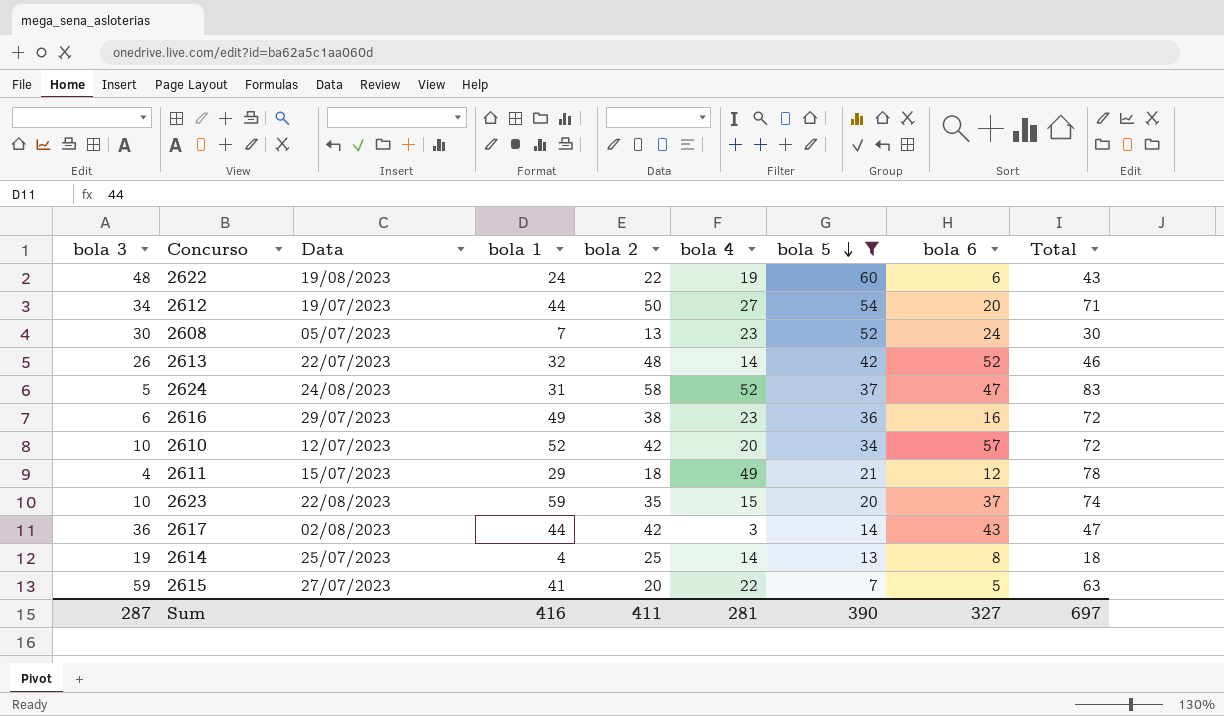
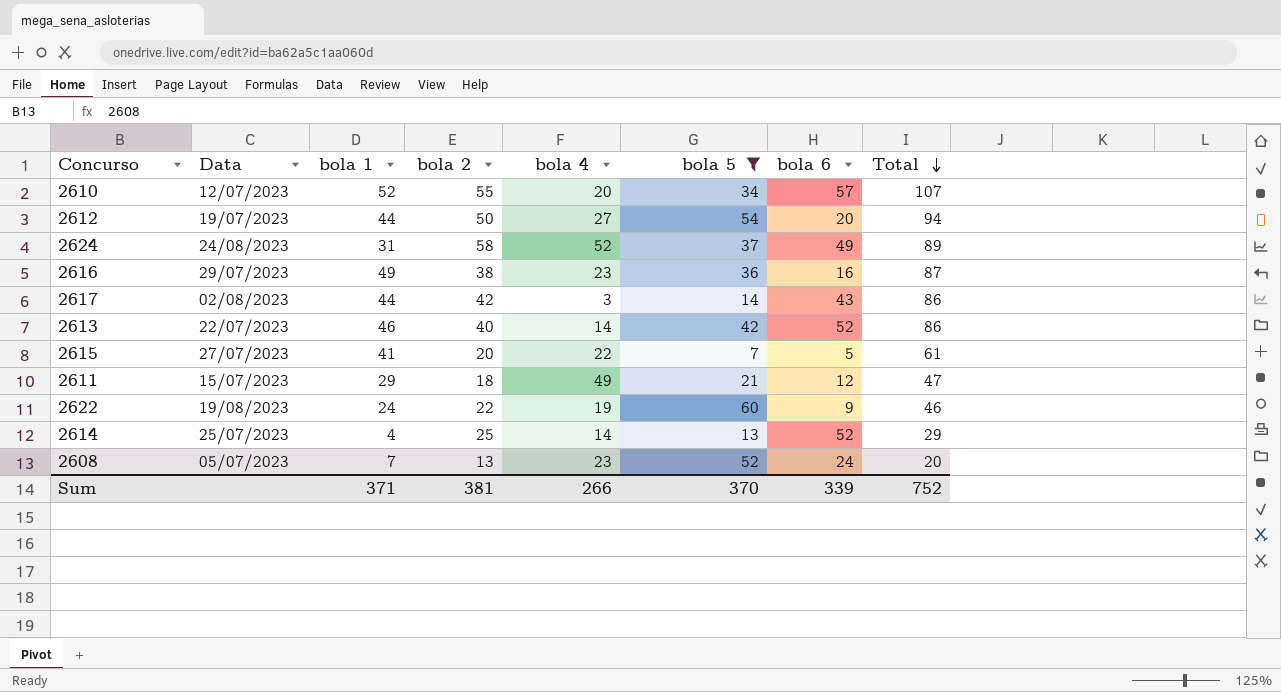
row order: bola 5 descending -> Total descending
column bola 3 | position: 1 -> none
column Total | formula: [bola 1] + [bola 4] -> [bola 1] + [bola 2]
row 2623: 10 | 22/08/2023 | 59 | 35 | 15 | 20 | 37 | 74 -> none
2610 | bola 2: 42 -> 55
2624 | bola 6: 47 -> 49
2613 | bola 1: 32 -> 46
2613 | bola 2: 48 -> 40
2622 | bola 6: 6 -> 9
2614 | bola 6: 8 -> 52
Sum | bola 1: 416 -> 371
Sum | bola 2: 411 -> 381
Sum | bola 4: 281 -> 266
Sum | bola 5: 390 -> 370
Sum | bola 6: 327 -> 339
Sum | Total: 697 -> 752

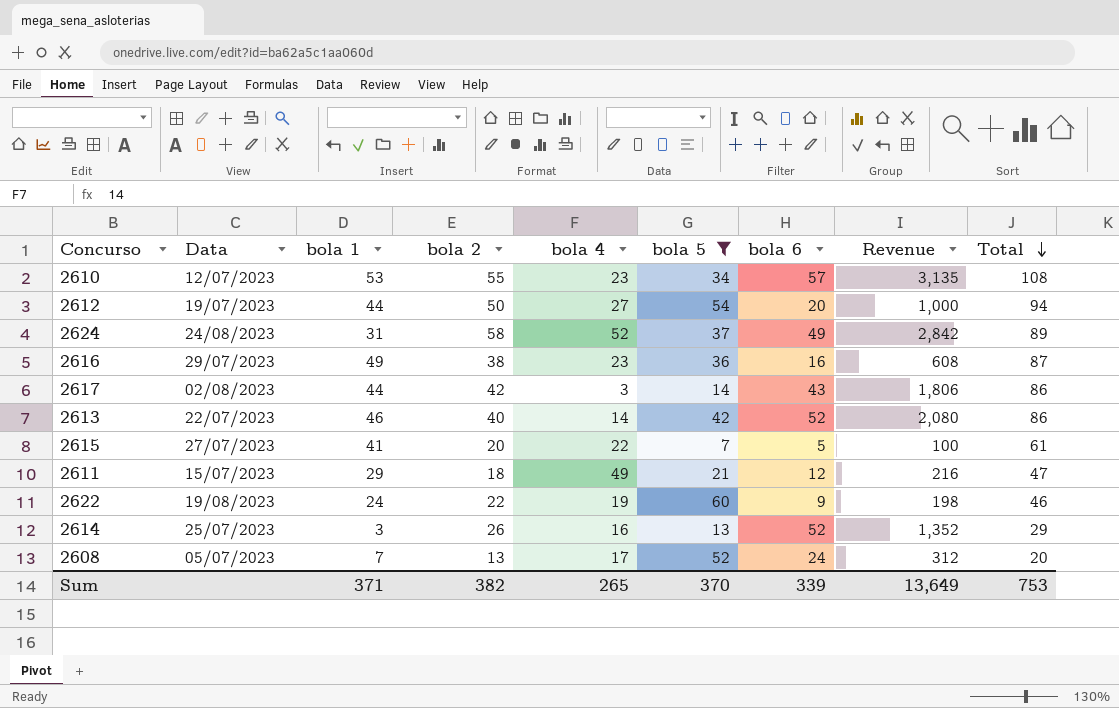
column Revenue | formula: none -> [bola 2] * [bola 6]
2610 | bola 1: 52 -> 53
2610 | bola 4: 20 -> 23
2610 | Total: 107 -> 108
2614 | bola 1: 4 -> 3
2614 | bola 2: 25 -> 26
2614 | bola 4: 14 -> 16
2608 | bola 4: 23 -> 17
Sum | bola 2: 381 -> 382
Sum | bola 4: 266 -> 265
Sum | Total: 752 -> 753

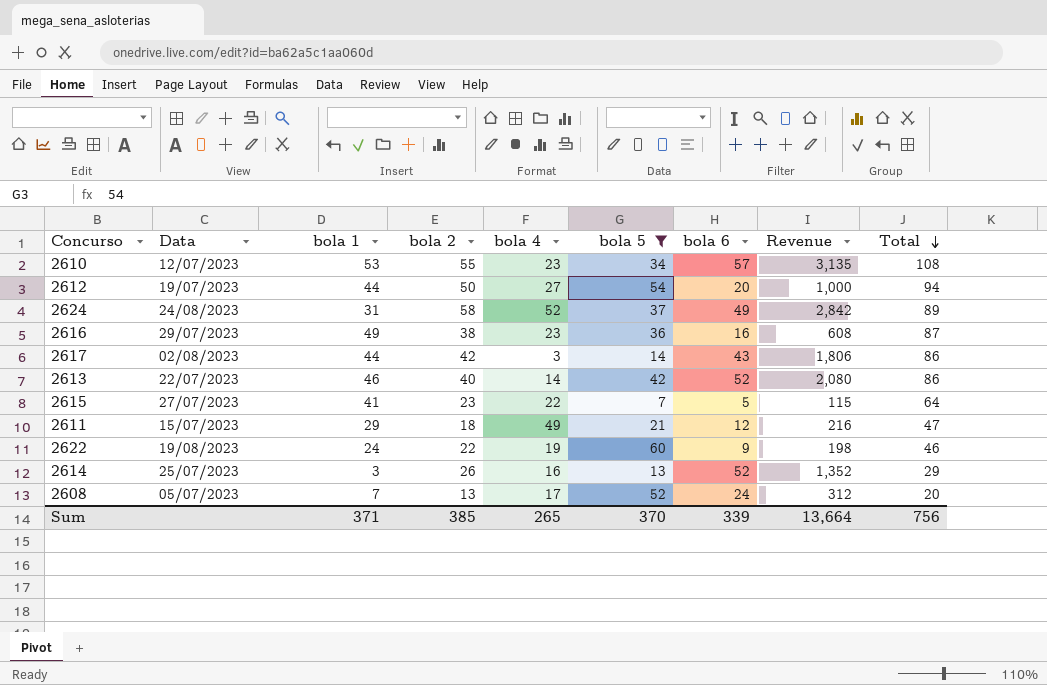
2615 | bola 2: 20 -> 23
2615 | Revenue: 100 -> 115
2615 | Total: 61 -> 64
Sum | bola 2: 382 -> 385
Sum | Revenue: 13,649 -> 13,664
Sum | Total: 753 -> 756

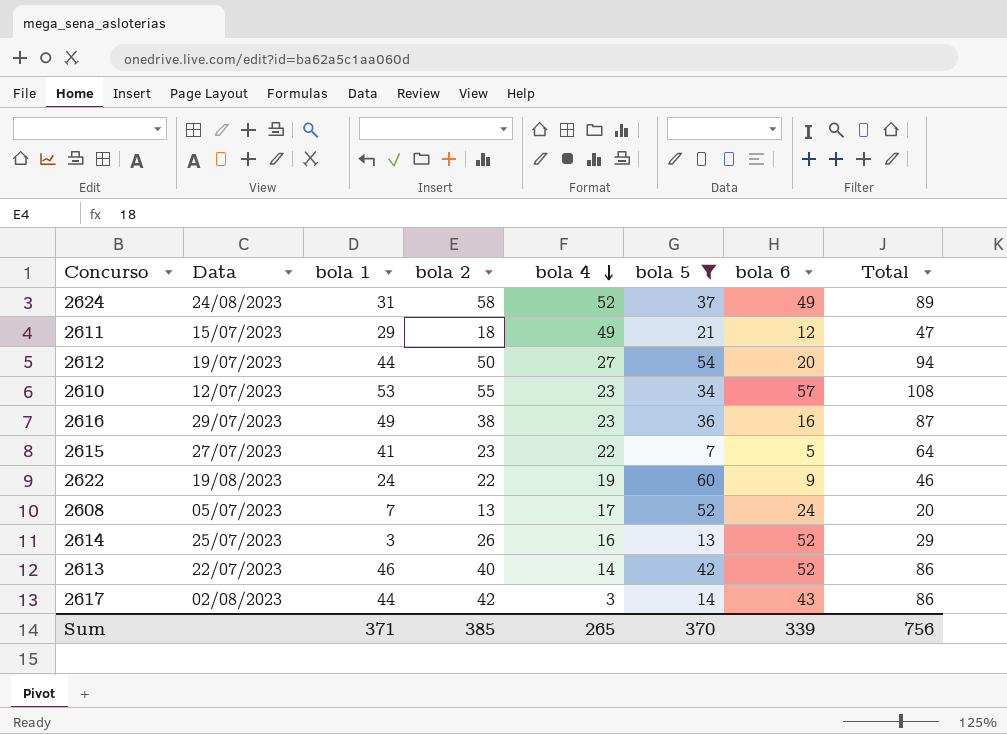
row order: Total descending -> bola 4 descending
column Revenue | formula: [bola 2] * [bola 6] -> none

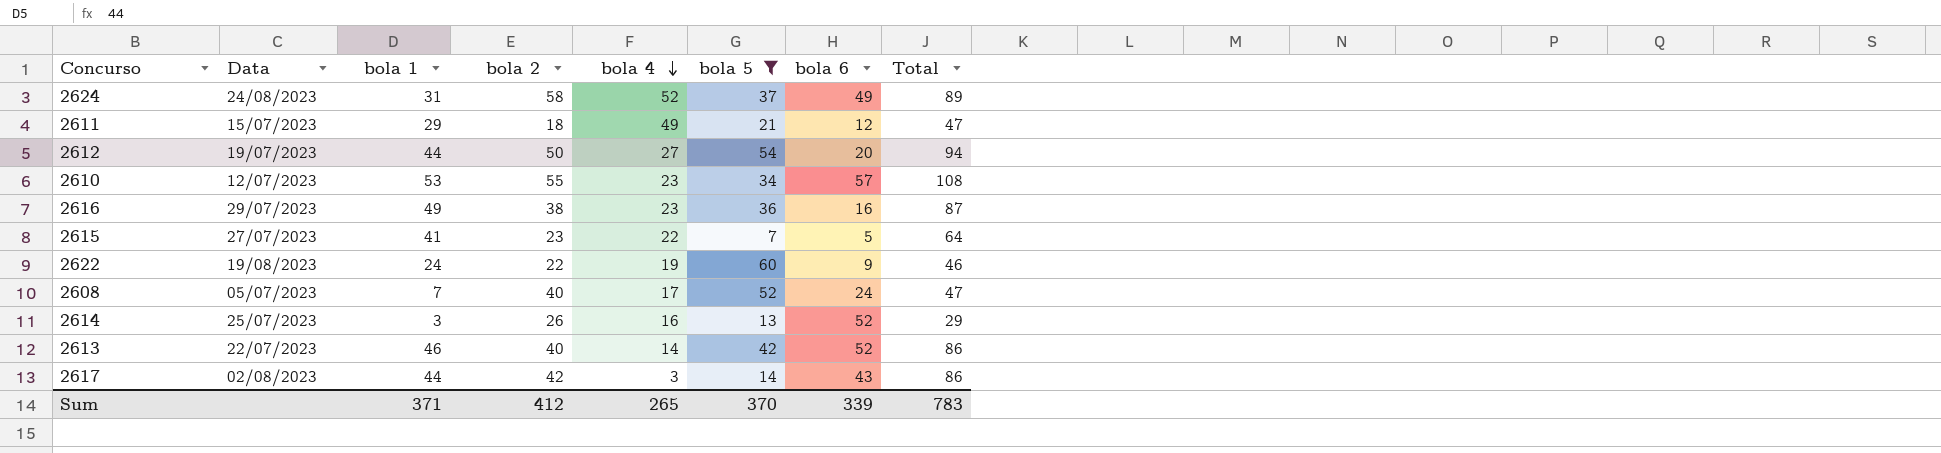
2608 | bola 2: 13 -> 40
2608 | Total: 20 -> 47
Sum | bola 2: 385 -> 412
Sum | Total: 756 -> 783

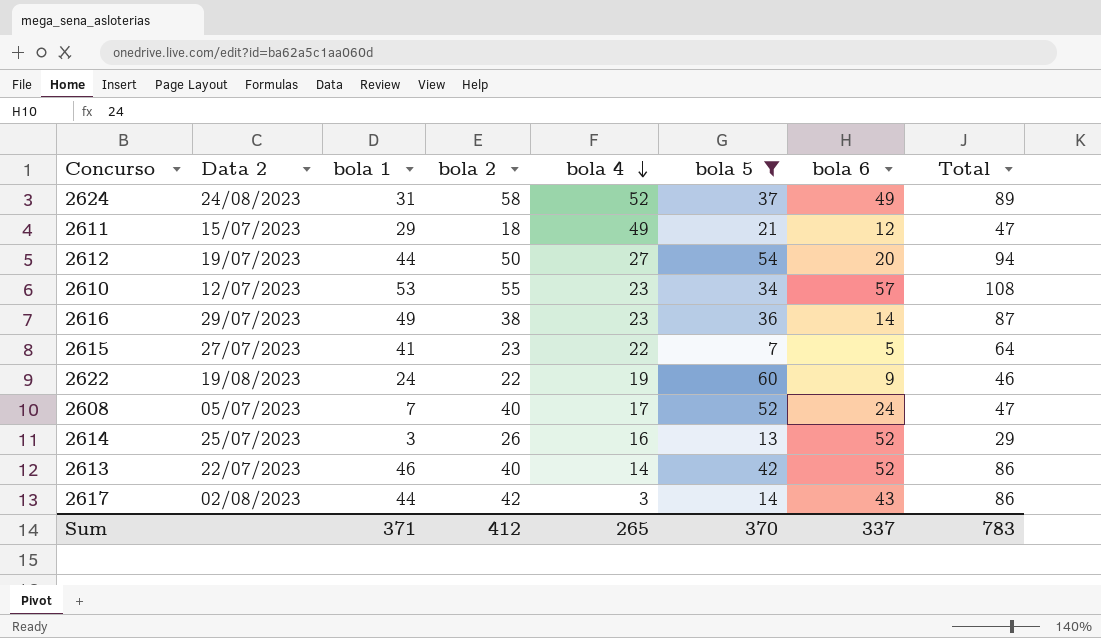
column name: Data -> Data 2
2616 | bola 6: 16 -> 14
Sum | bola 6: 339 -> 337

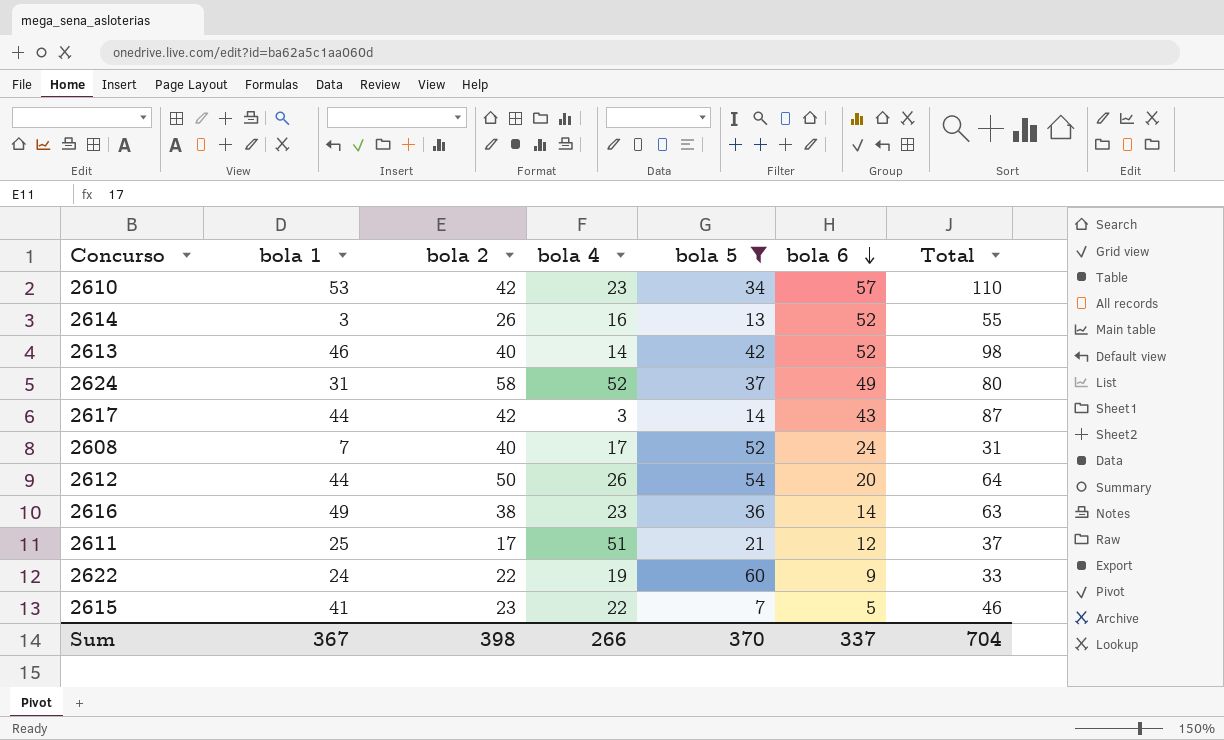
row order: bola 4 descending -> bola 6 descending
column Data 2 | position: 2 -> none
column Total | formula: [bola 1] + [bola 2] -> [bola 1] + [bola 6]
2610 | bola 2: 55 -> 42
2612 | bola 4: 27 -> 26
2611 | bola 1: 29 -> 25
2611 | bola 2: 18 -> 17
2611 | bola 4: 49 -> 51
Sum | bola 1: 371 -> 367
Sum | bola 2: 412 -> 398
Sum | bola 4: 265 -> 266
Sum | Total: 783 -> 704

